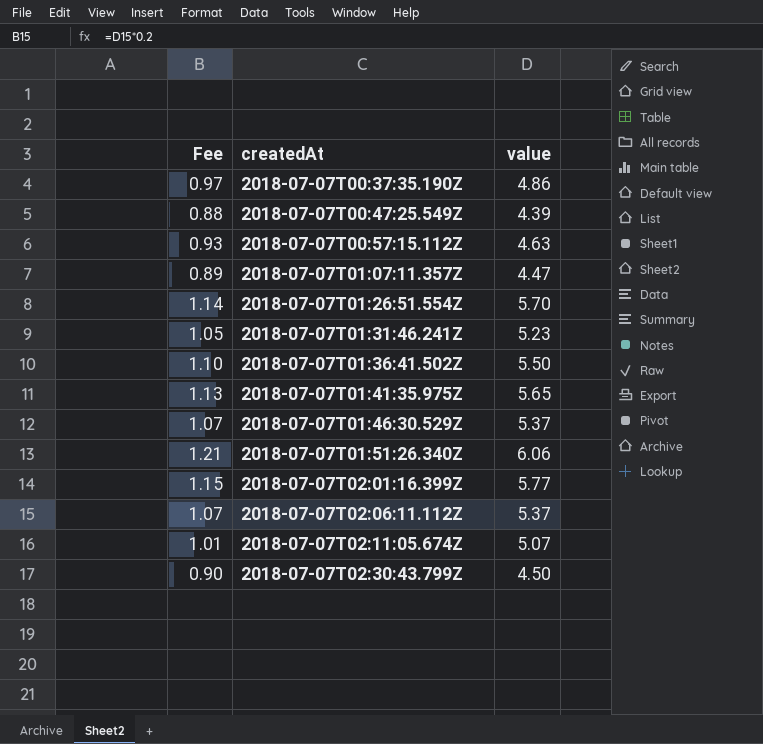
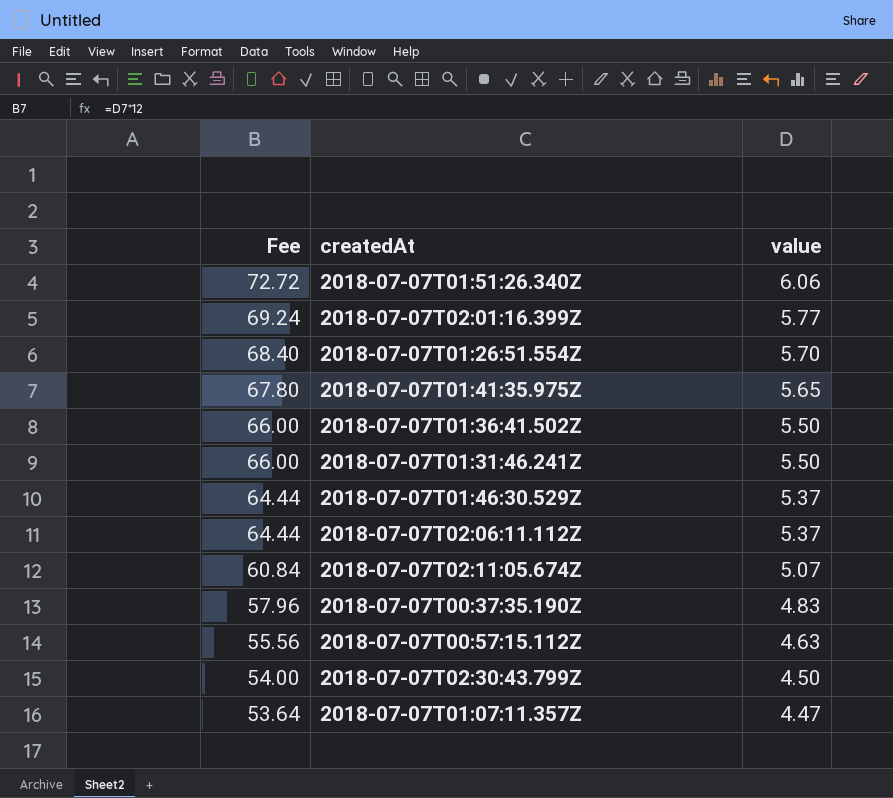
row order: createdAt ascending -> Fee descending
column Fee | formula: [value] * 0.2 -> [value] * 12
row 2018-07-07T00:47:25.549Z: 0.88 | 4.39 -> none
2018-07-07T01:31:46.241Z | value: 5.23 -> 5.50
2018-07-07T00:37:35.190Z | value: 4.86 -> 4.83

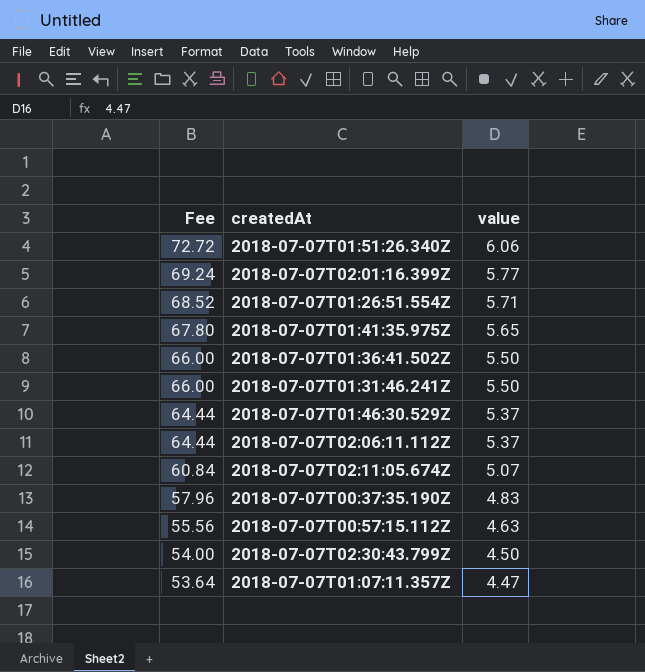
2018-07-07T01:26:51.554Z | Fee: 68.40 -> 68.52
2018-07-07T01:26:51.554Z | value: 5.70 -> 5.71

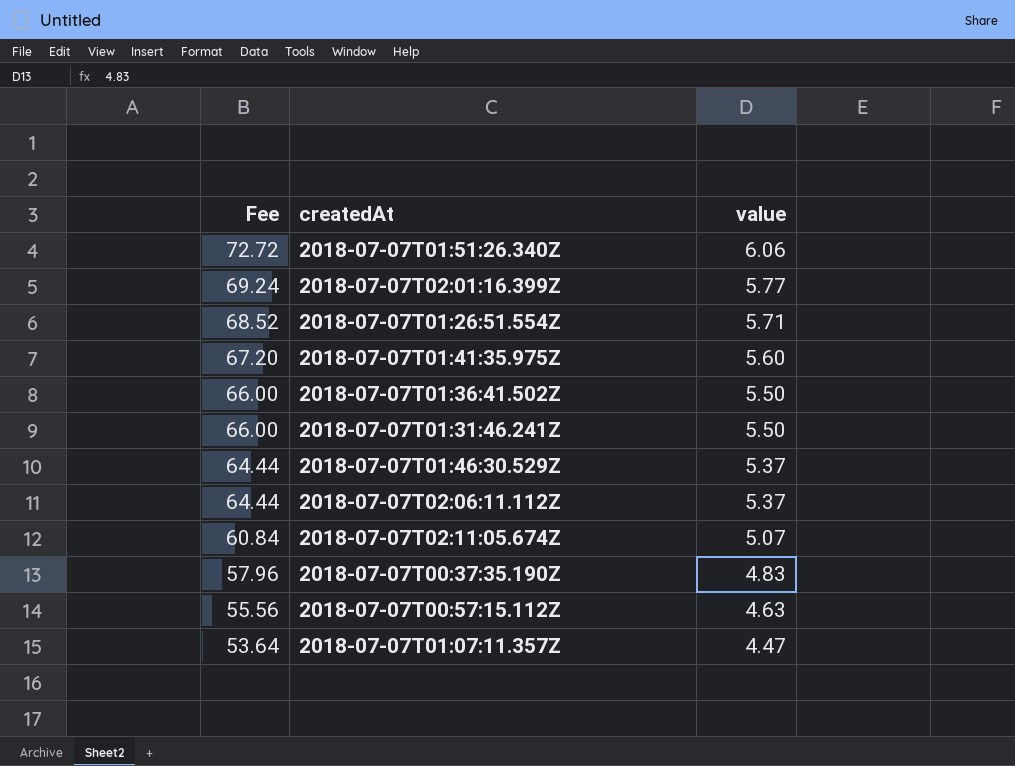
row 2018-07-07T02:30:43.799Z: 54.00 | 4.50 -> none
2018-07-07T01:41:35.975Z | Fee: 67.80 -> 67.20
2018-07-07T01:41:35.975Z | value: 5.65 -> 5.60

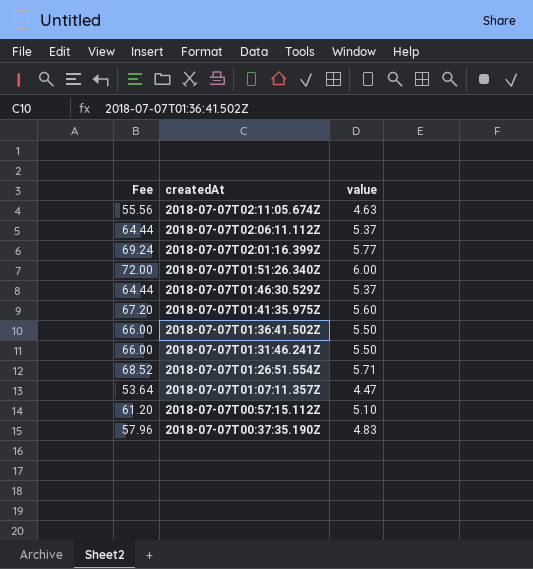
row order: Fee descending -> createdAt descending
2018-07-07T02:11:05.674Z | Fee: 60.84 -> 55.56
2018-07-07T02:11:05.674Z | value: 5.07 -> 4.63
2018-07-07T01:51:26.340Z | Fee: 72.72 -> 72.00
2018-07-07T01:51:26.340Z | value: 6.06 -> 6.00
2018-07-07T00:57:15.112Z | Fee: 55.56 -> 61.20
2018-07-07T00:57:15.112Z | value: 4.63 -> 5.10

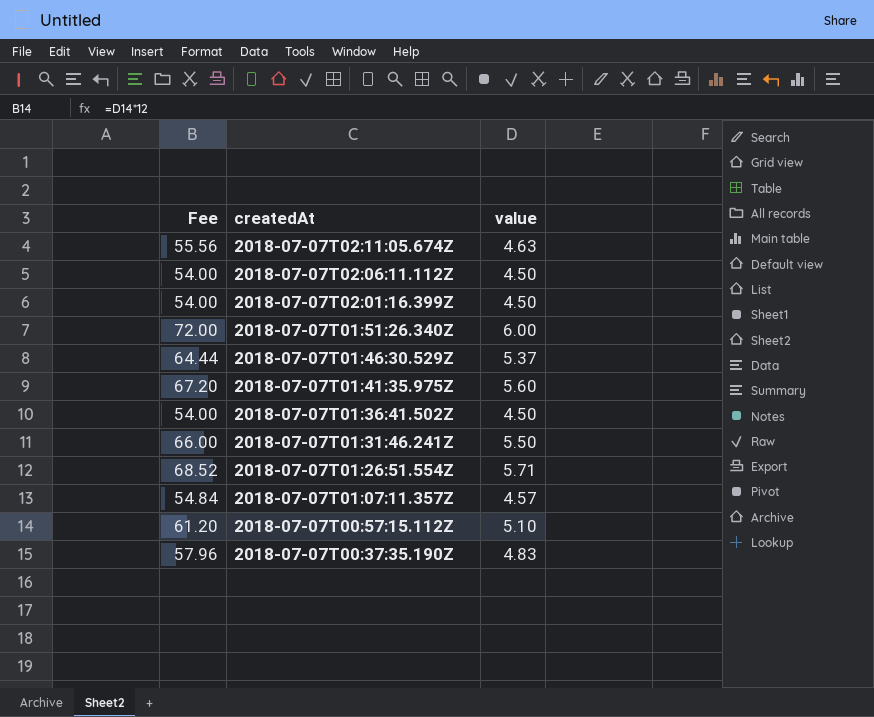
2018-07-07T02:06:11.112Z | Fee: 64.44 -> 54.00
2018-07-07T02:06:11.112Z | value: 5.37 -> 4.50
2018-07-07T02:01:16.399Z | Fee: 69.24 -> 54.00
2018-07-07T02:01:16.399Z | value: 5.77 -> 4.50
2018-07-07T01:36:41.502Z | Fee: 66.00 -> 54.00
2018-07-07T01:36:41.502Z | value: 5.50 -> 4.50
2018-07-07T01:07:11.357Z | Fee: 53.64 -> 54.84
2018-07-07T01:07:11.357Z | value: 4.47 -> 4.57

